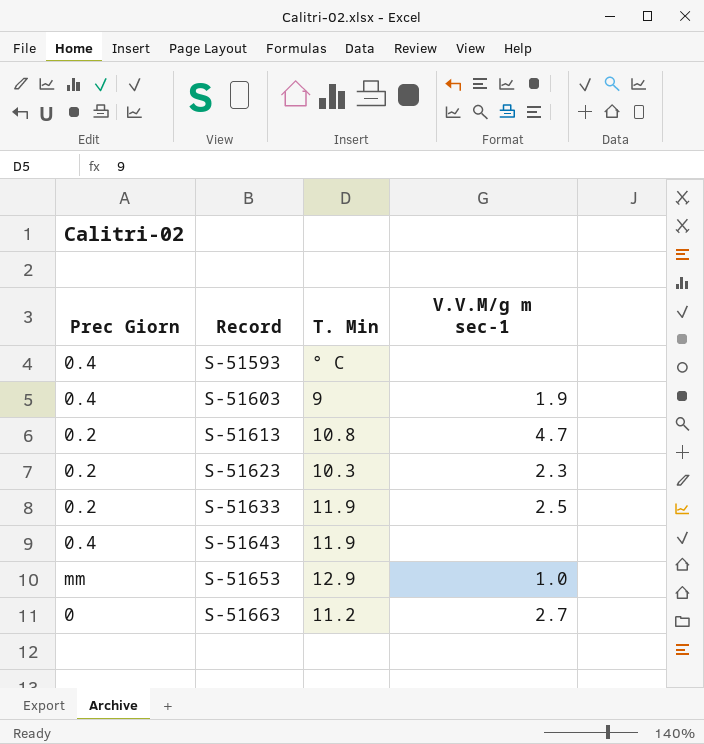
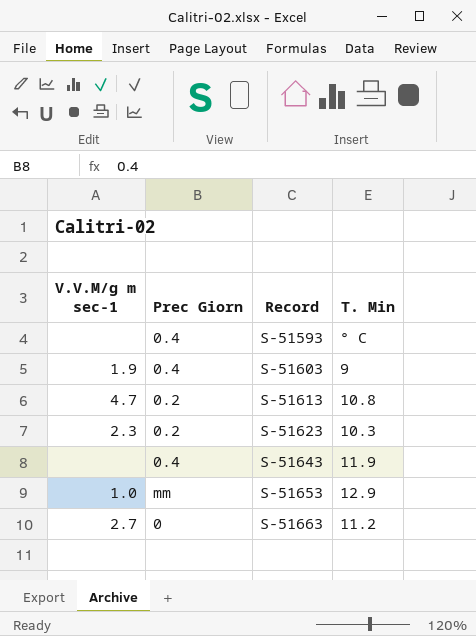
column V.V.M/g m sec-1 | position: 4 -> 1
row S-51633: 0.2 | 11.9 | 2.5 -> none

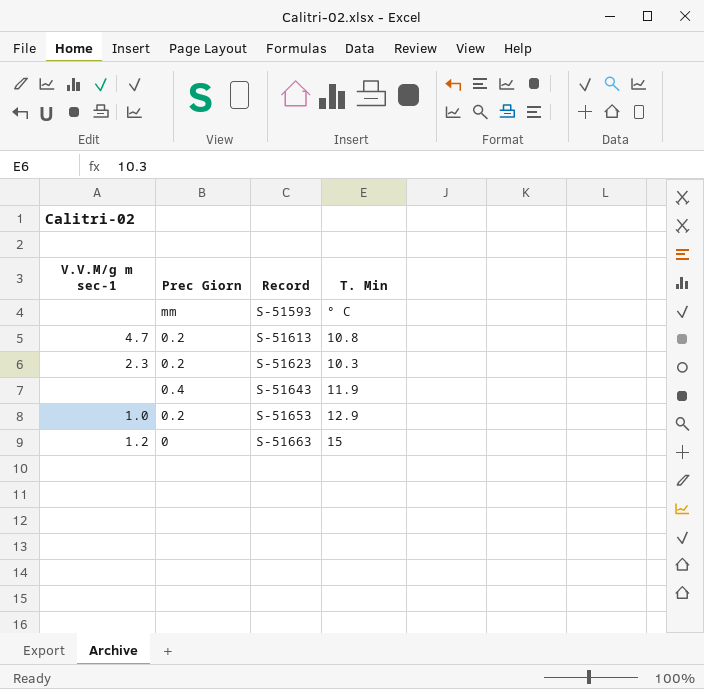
row S-51603: 1.9 | 0.4 | 9 -> none
S-51593 | Prec Giorn: 0.4 -> mm
S-51653 | Prec Giorn: mm -> 0.2
S-51663 | V.V.M/g m sec-1: 2.7 -> 1.2
S-51663 | T. Min: 11.2 -> 15

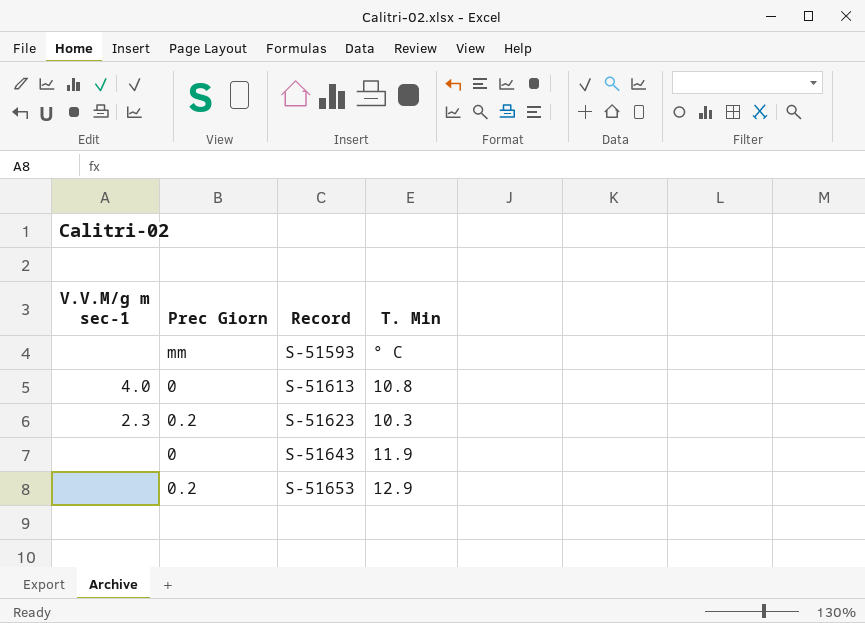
row S-51663: 1.2 | 0 | 15 -> none
S-51613 | V.V.M/g m sec-1: 4.7 -> 4.0
S-51613 | Prec Giorn: 0.2 -> 0
S-51643 | Prec Giorn: 0.4 -> 0
S-51653 | V.V.M/g m sec-1: 1.0 -> none

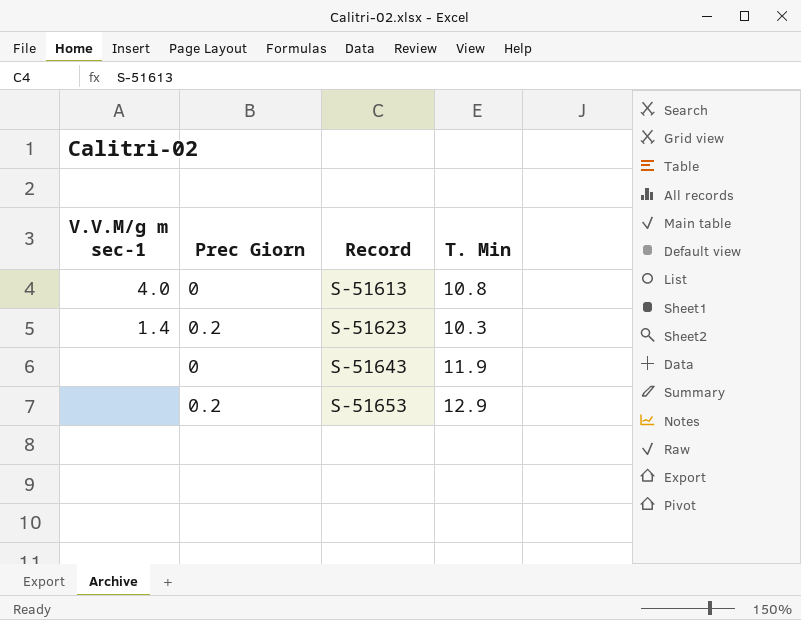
row S-51593: none | mm | ° C -> none
S-51623 | V.V.M/g m sec-1: 2.3 -> 1.4

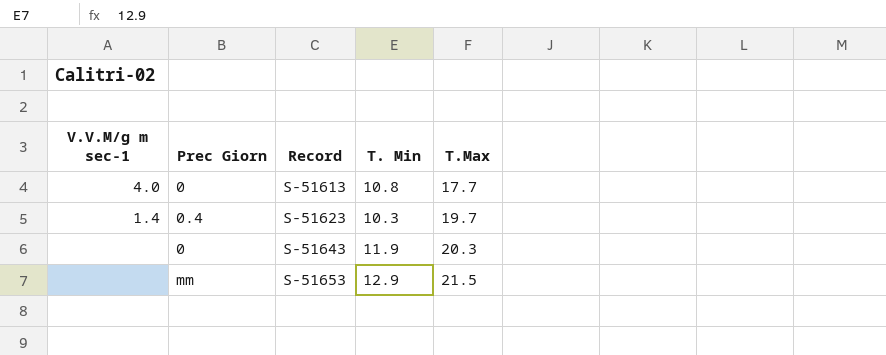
column T.Max | position: none -> 5
S-51623 | Prec Giorn: 0.2 -> 0.4
S-51653 | Prec Giorn: 0.2 -> mm

